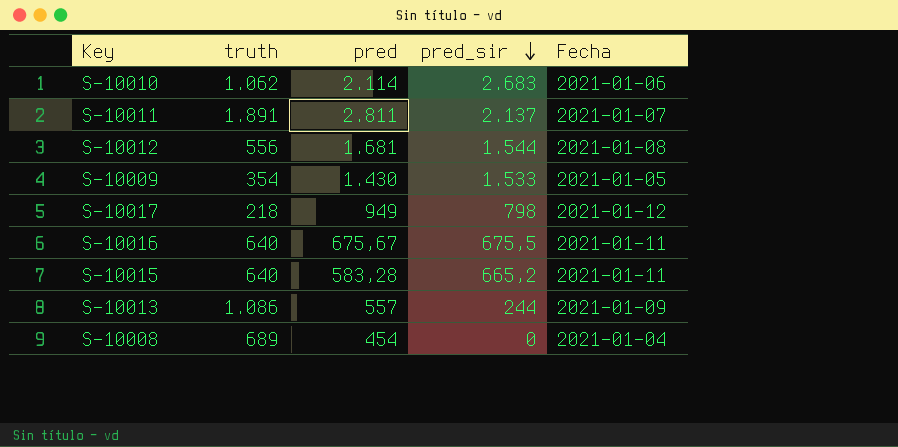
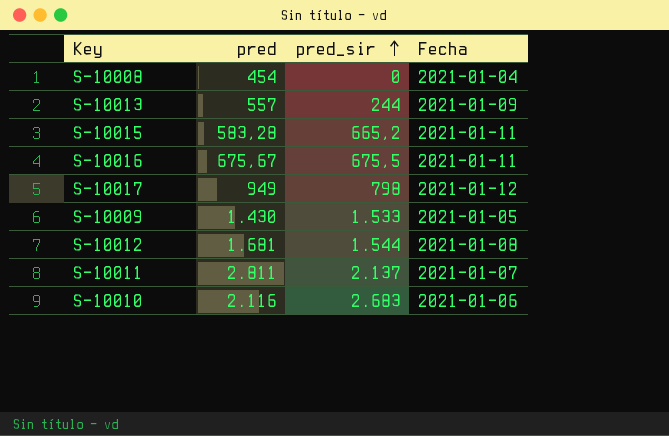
row order: pred_sir descending -> pred_sir ascending
column truth | position: 2 -> none
S-10010 | pred: 2.114 -> 2.116

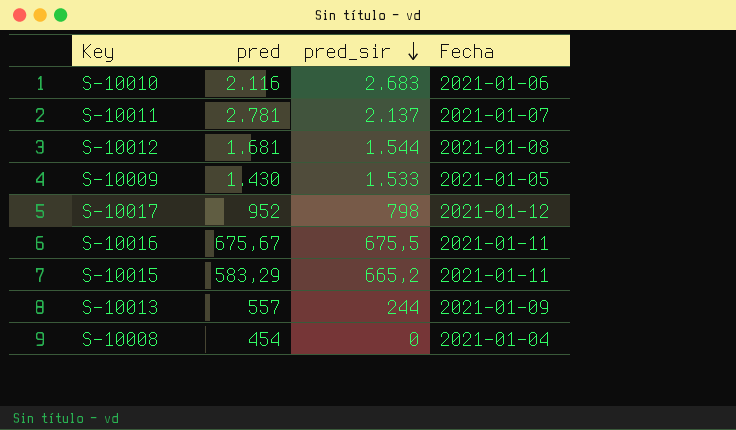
row order: pred_sir ascending -> pred_sir descending
S-10011 | pred: 2.811 -> 2.781
S-10017 | pred: 949 -> 952
S-10015 | pred: 583,28 -> 583,29

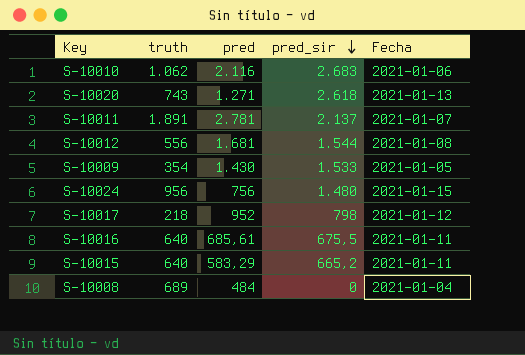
column truth | position: none -> 2
row S-10013: 557 | 244 | 2021-01-09 -> none
row S-10020: none -> 743 | 1.271 | 2.618 | 2021-01-13
row S-10024: none -> 956 | 756 | 1.480 | 2021-01-15
S-10016 | pred: 675,67 -> 685,61
S-10008 | pred: 454 -> 484

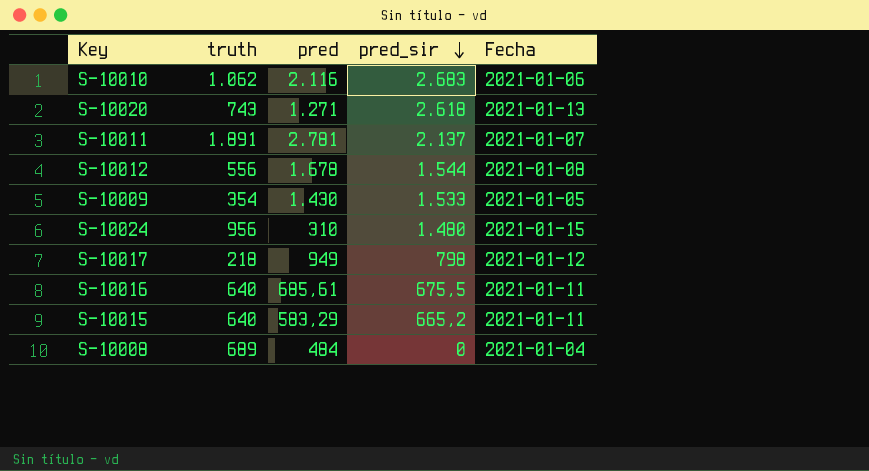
S-10012 | pred: 1.681 -> 1.678
S-10024 | pred: 756 -> 310
S-10017 | pred: 952 -> 949

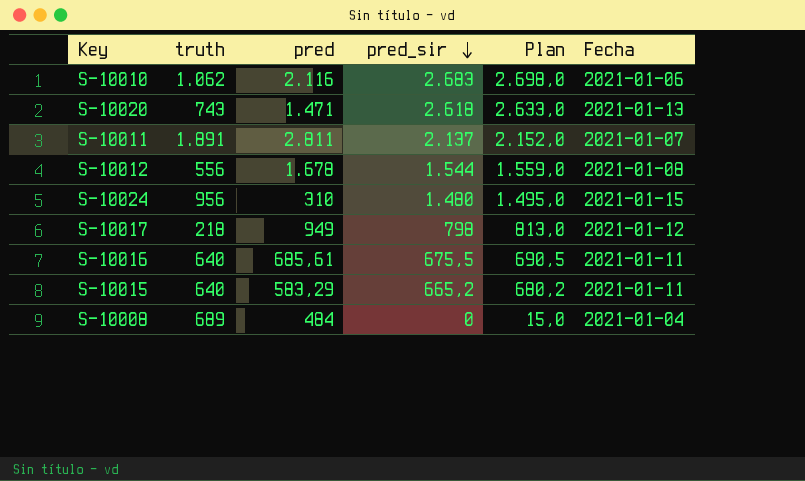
column Plan | formula: none -> [pred_sir] + 15
row S-10009: 354 | 1.430 | 1.533 | 2021-01-05 -> none
S-10020 | pred: 1.271 -> 1.471
S-10011 | pred: 2.781 -> 2.811

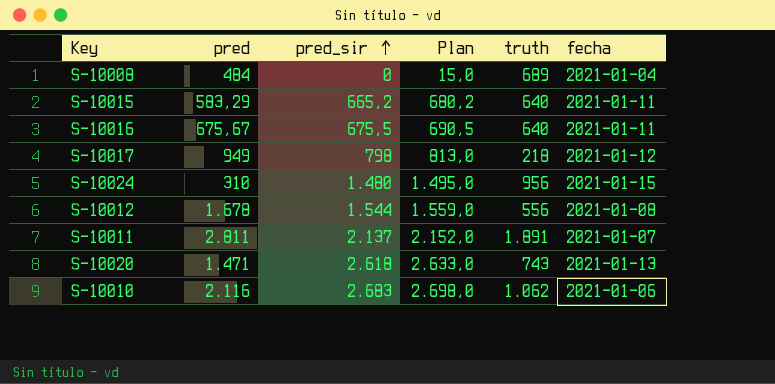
row order: pred_sir descending -> pred_sir ascending
column truth | position: 2 -> 5
column name: Fecha -> fecha
S-10016 | pred: 685,61 -> 675,67

